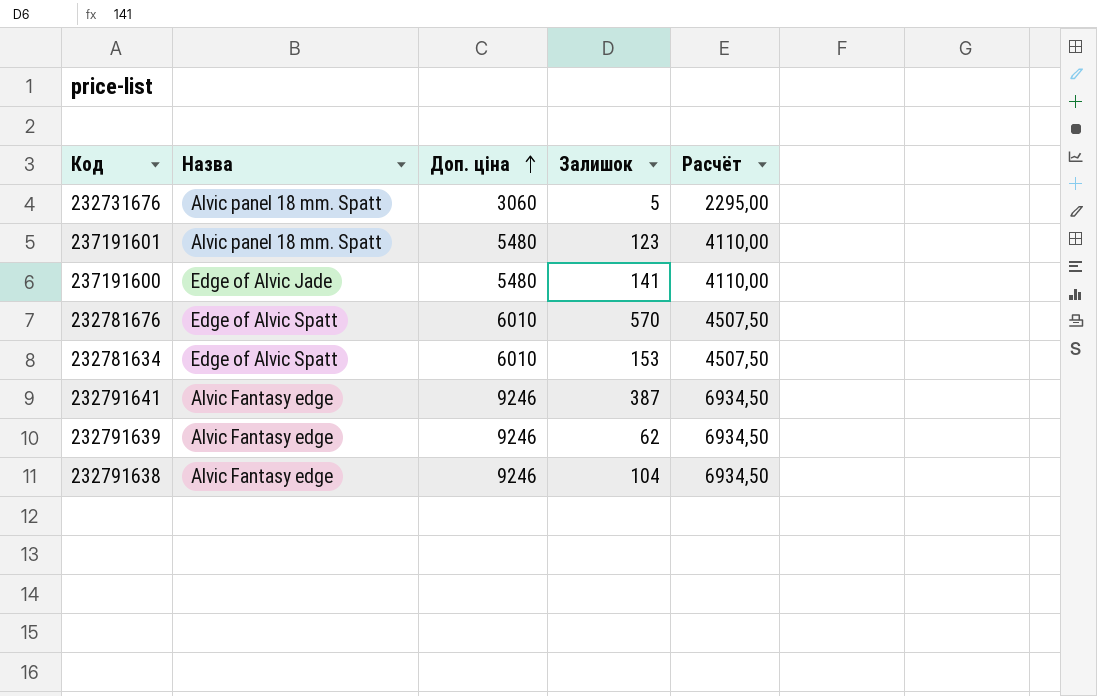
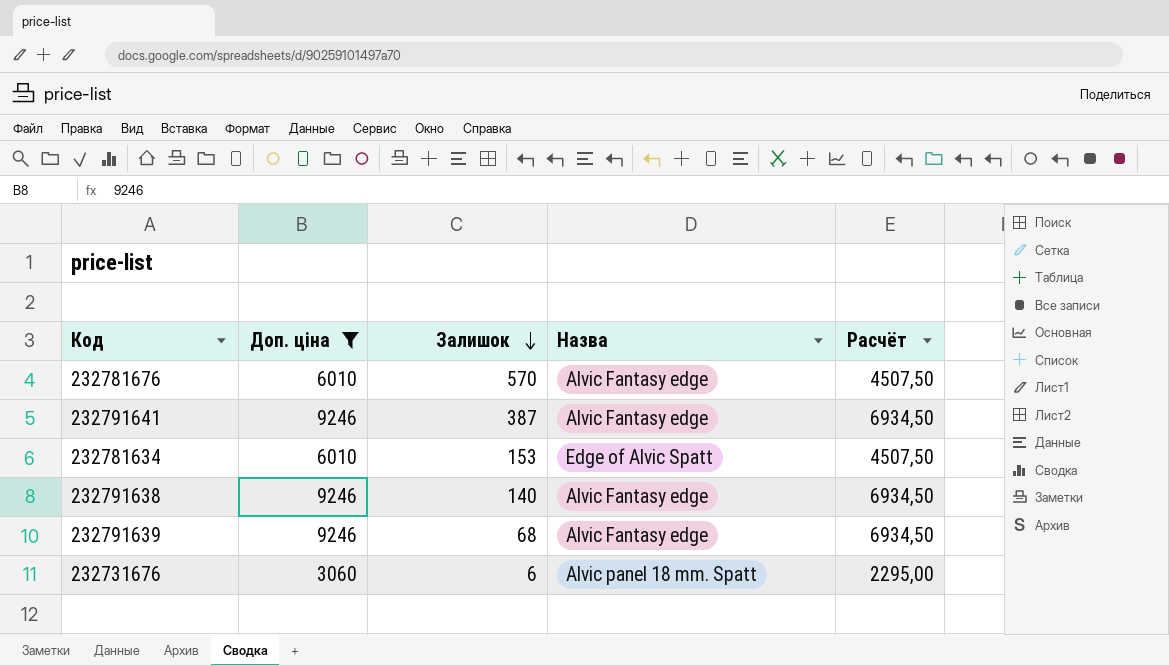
filter: none -> Доп. ціна != 5480
row order: Доп. ціна ascending -> Залишок descending
column Назва | position: 2 -> 4
232781676 | Назва: Edge of Alvic Spatt -> Alvic Fantasy edge
232791638 | Залишок: 104 -> 140
232791639 | Залишок: 62 -> 68
232731676 | Залишок: 5 -> 6

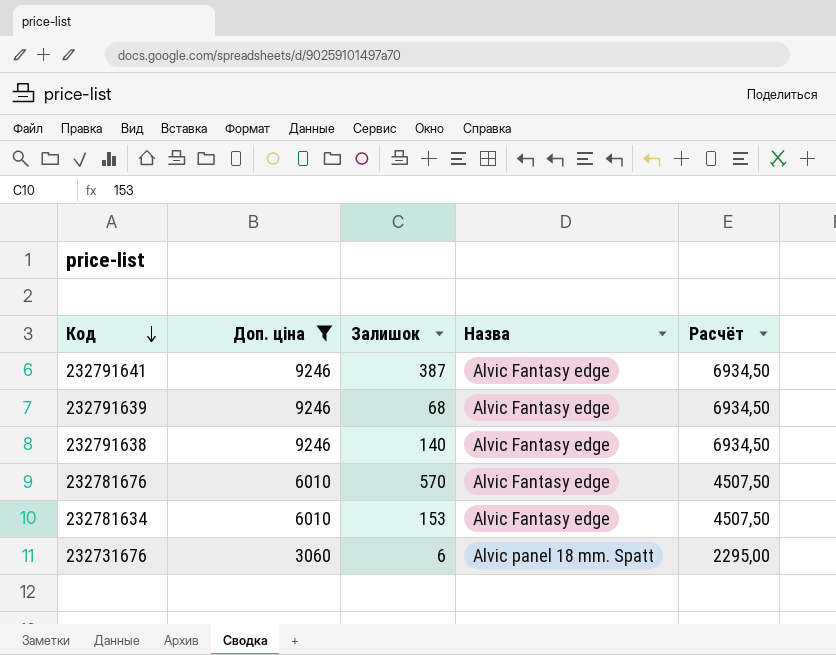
row order: Залишок descending -> Код descending
232781634 | Назва: Edge of Alvic Spatt -> Alvic Fantasy edge

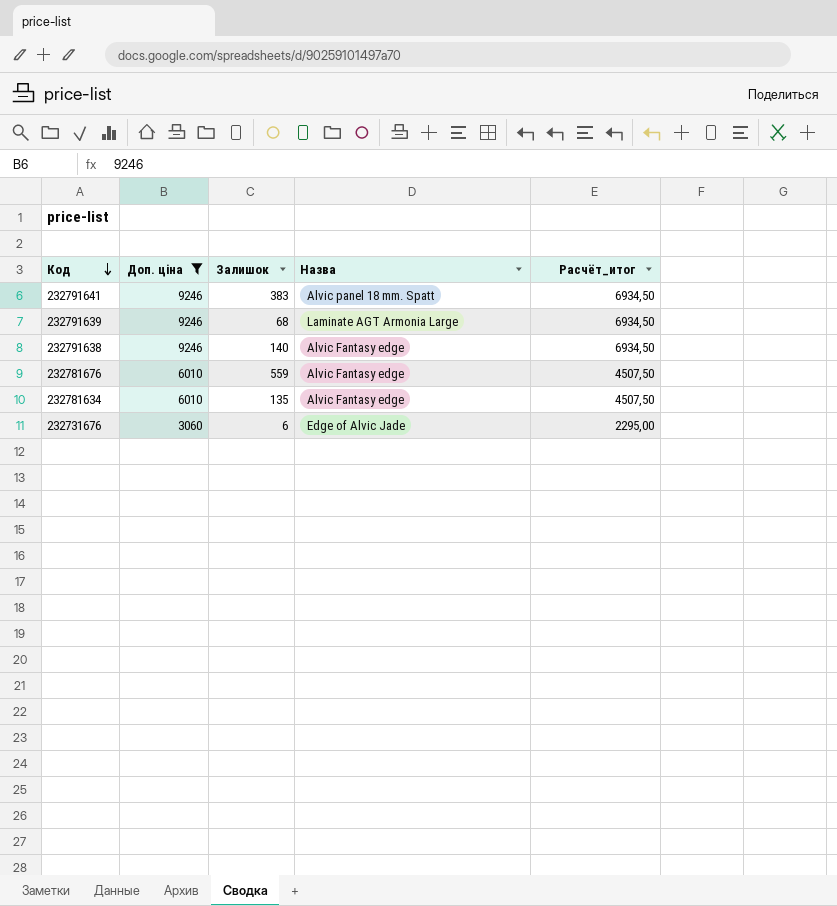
column name: Расчёт -> Расчёт_итог
232791641 | Залишок: 387 -> 383
232791641 | Назва: Alvic Fantasy edge -> Alvic panel 18 mm. Spatt
232791639 | Назва: Alvic Fantasy edge -> Laminate AGT Armonia Large
232781676 | Залишок: 570 -> 559
232781634 | Залишок: 153 -> 135
232731676 | Назва: Alvic panel 18 mm. Spatt -> Edge of Alvic Jade

